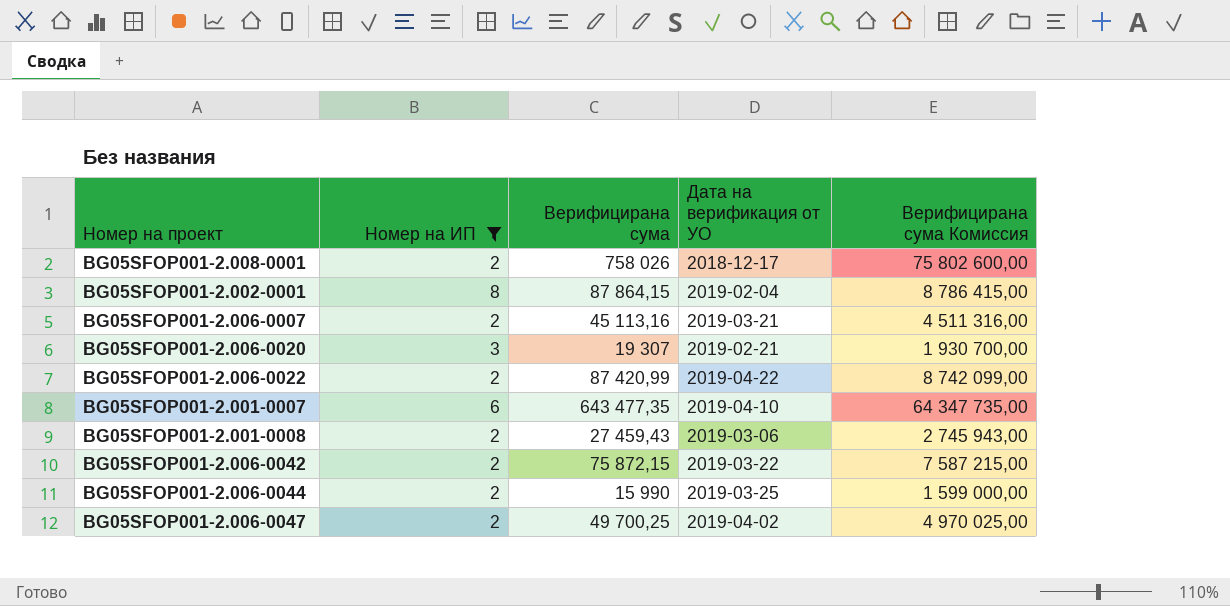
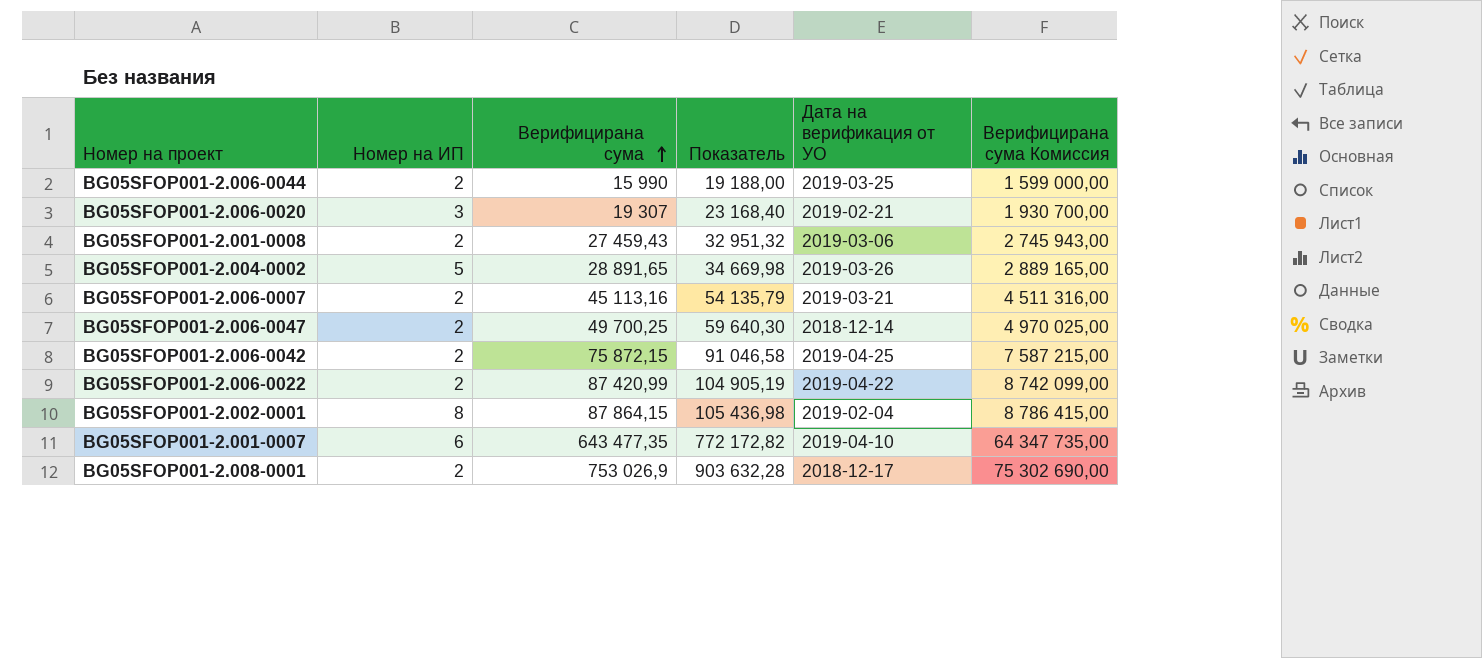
filter: Номер на ИП != 5 -> none
row order: none -> Верифицирана сума ascending
column Показатель | formula: none -> [Верифицирана сума] * 1,2
BG05SFOP001-2.006-0047 | Дата на верификация от УО: 2019-04-02 -> 2018-12-14
BG05SFOP001-2.006-0042 | Дата на верификация от УО: 2019-03-22 -> 2019-04-25
BG05SFOP001-2.008-0001 | Верифицирана сума: 758 026 -> 753 026,9
BG05SFOP001-2.008-0001 | Верифицирана сума Комиссия: 75 802 600,00 -> 75 302 690,00

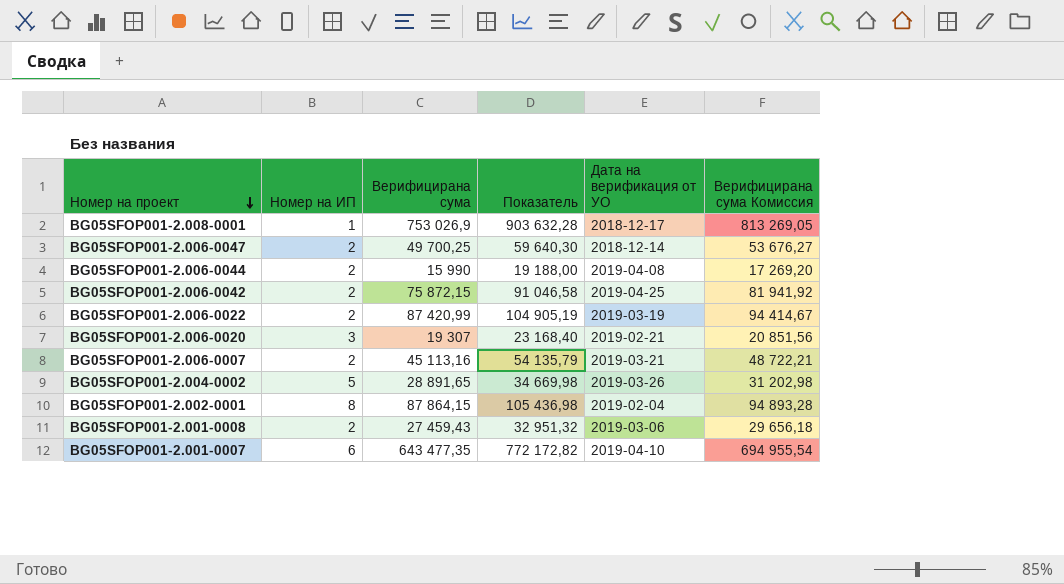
row order: Верифицирана сума ascending -> Номер на проект descending
column Верифицирана сума Комиссия | formula: [Верифицирана сума] * 100 -> [Верифицирана сума] * 1,08
BG05SFOP001-2.008-0001 | Номер на ИП: 2 -> 1
BG05SFOP001-2.006-0044 | Дата на верификация от УО: 2019-03-25 -> 2019-04-08
BG05SFOP001-2.006-0022 | Дата на верификация от УО: 2019-04-22 -> 2019-03-19

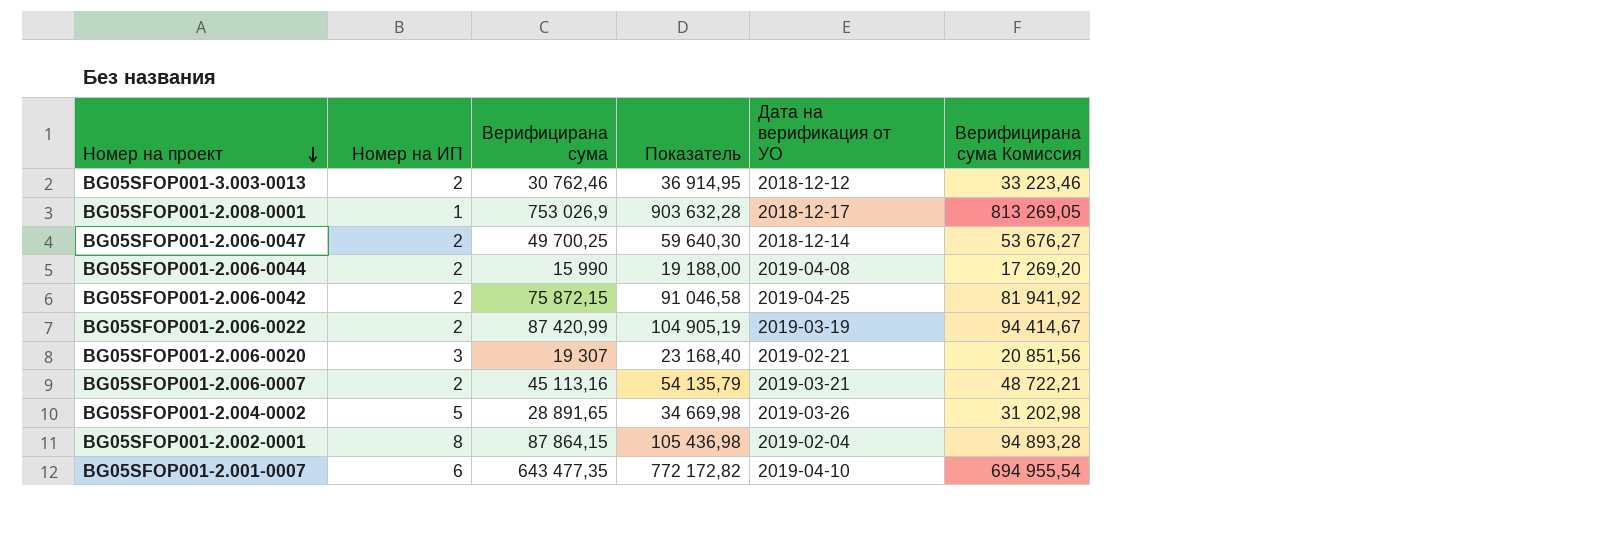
row BG05SFOP001-2.001-0008: 2 | 27 459,43 | 32 951,32 | 2019-03-06 | 29 656,18 -> none
row BG05SFOP001-3.003-0013: none -> 2 | 30 762,46 | 36 914,95 | 2018-12-12 | 33 223,46

